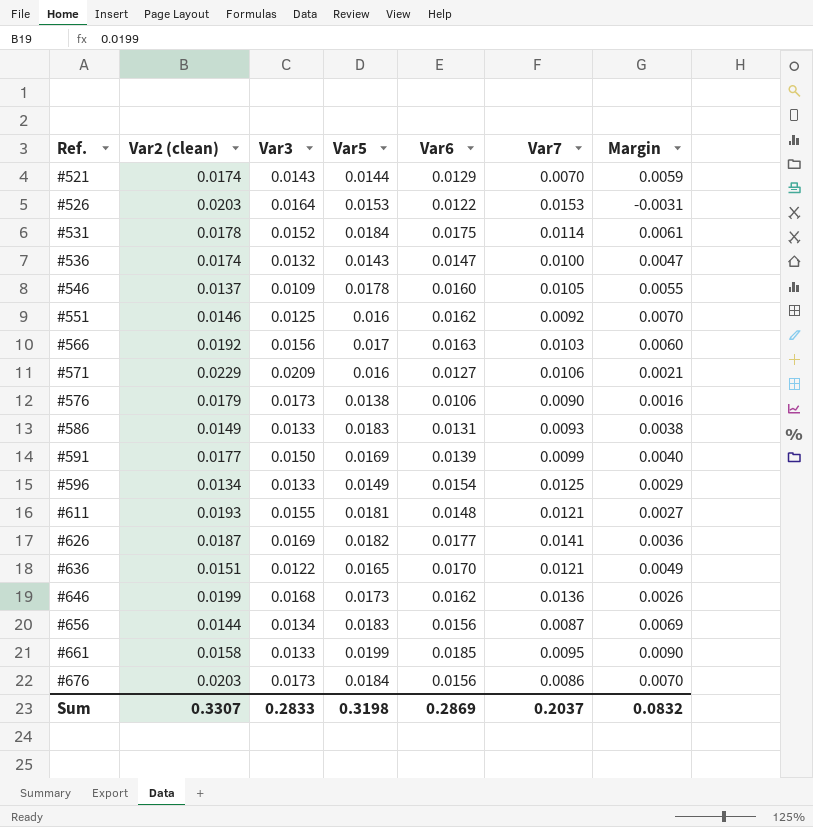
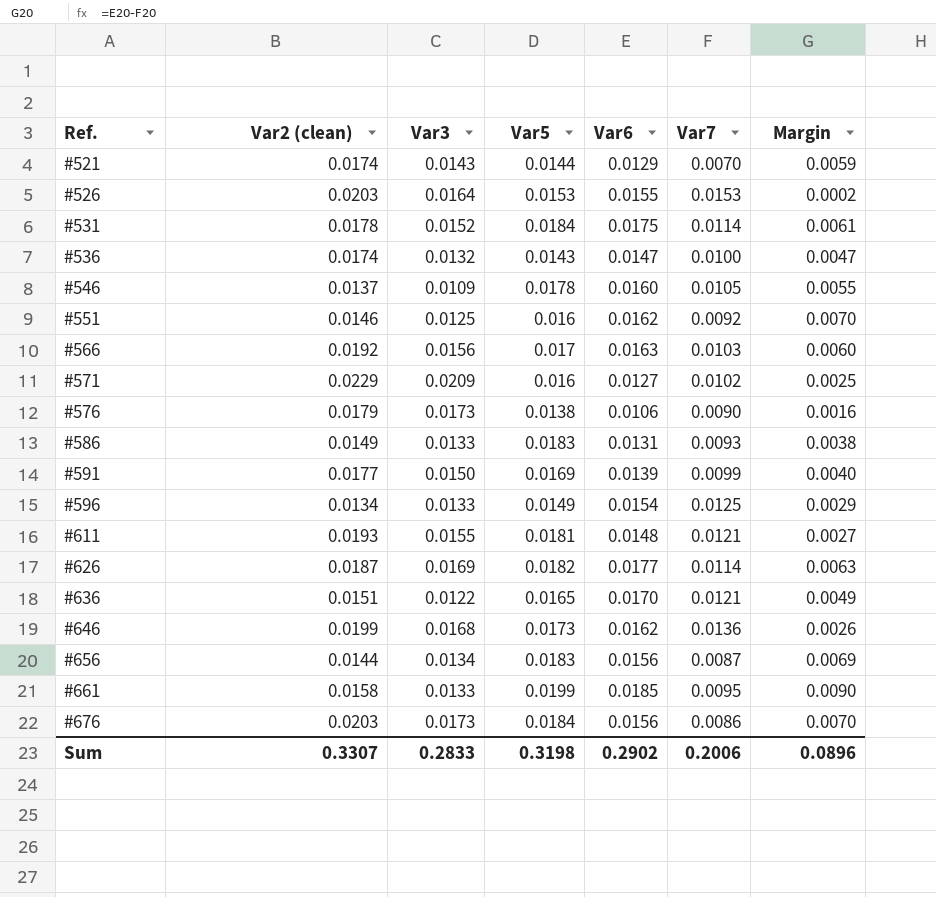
#526 | Var6: 0.0122 -> 0.0155
#526 | Margin: -0.0031 -> 0.0002
#571 | Var7: 0.0106 -> 0.0102
#571 | Margin: 0.0021 -> 0.0025
#626 | Var7: 0.0141 -> 0.0114
#626 | Margin: 0.0036 -> 0.0063
Sum | Var6: 0.2869 -> 0.2902
Sum | Var7: 0.2037 -> 0.2006
Sum | Margin: 0.0832 -> 0.0896

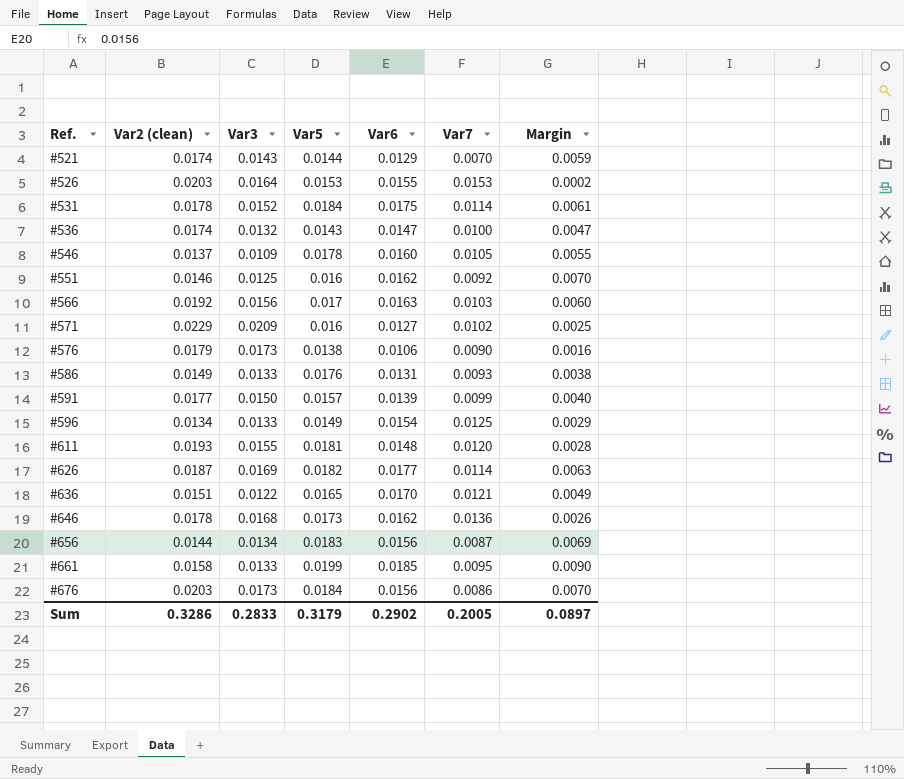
#586 | Var5: 0.0183 -> 0.0176
#591 | Var5: 0.0169 -> 0.0157
#611 | Var7: 0.0121 -> 0.0120
#611 | Margin: 0.0027 -> 0.0028
#646 | Var2 (clean): 0.0199 -> 0.0178
Sum | Var2 (clean): 0.3307 -> 0.3286
Sum | Var5: 0.3198 -> 0.3179
Sum | Var7: 0.2006 -> 0.2005
Sum | Margin: 0.0896 -> 0.0897

